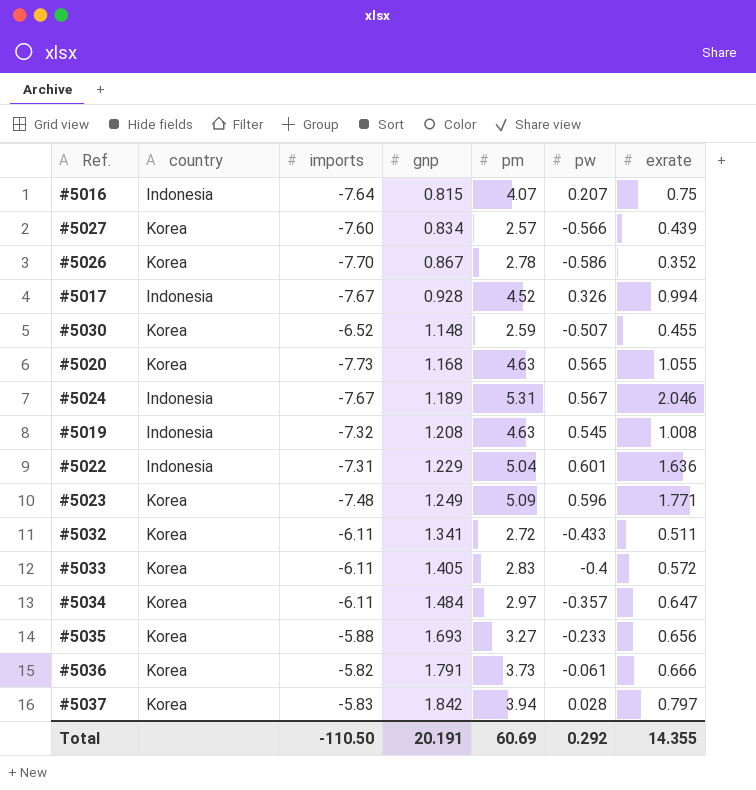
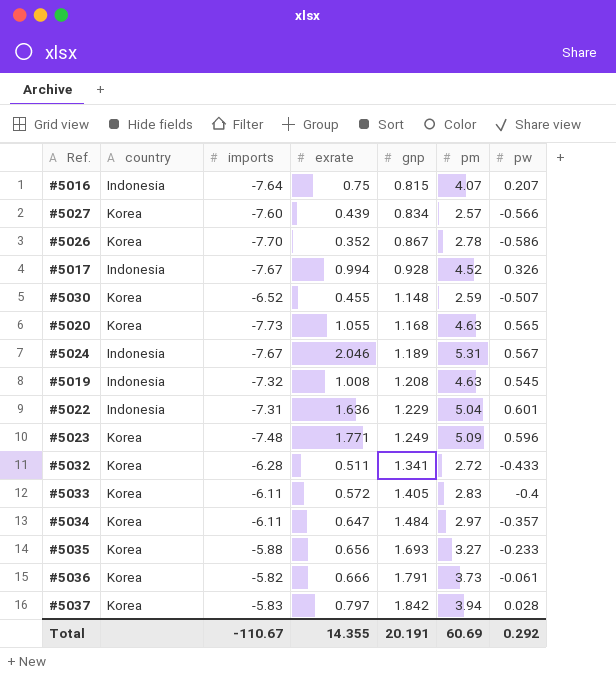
column exrate | position: 7 -> 4
#5032 | imports: -6.11 -> -6.28
Total | imports: -110.50 -> -110.67

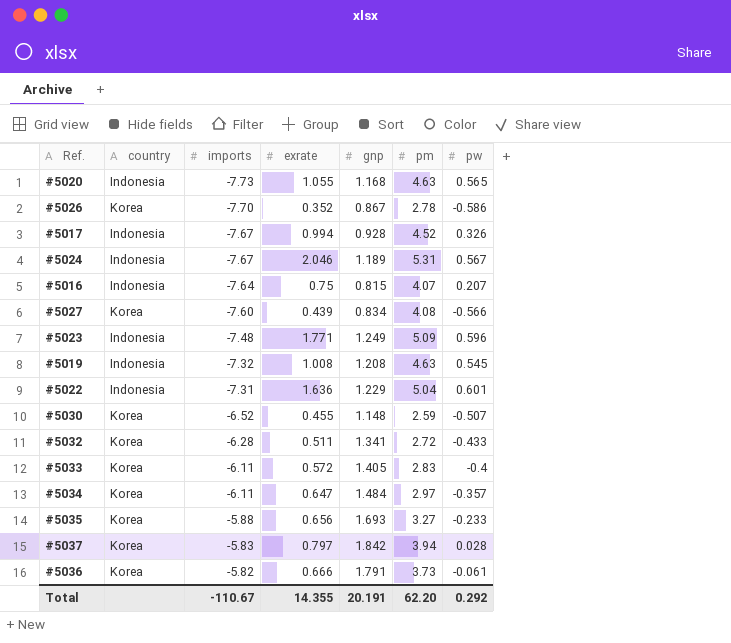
row order: gnp ascending -> imports ascending
#5020 | country: Korea -> Indonesia
#5027 | pm: 2.57 -> 4.08
#5023 | country: Korea -> Indonesia
Total | pm: 60.69 -> 62.20

